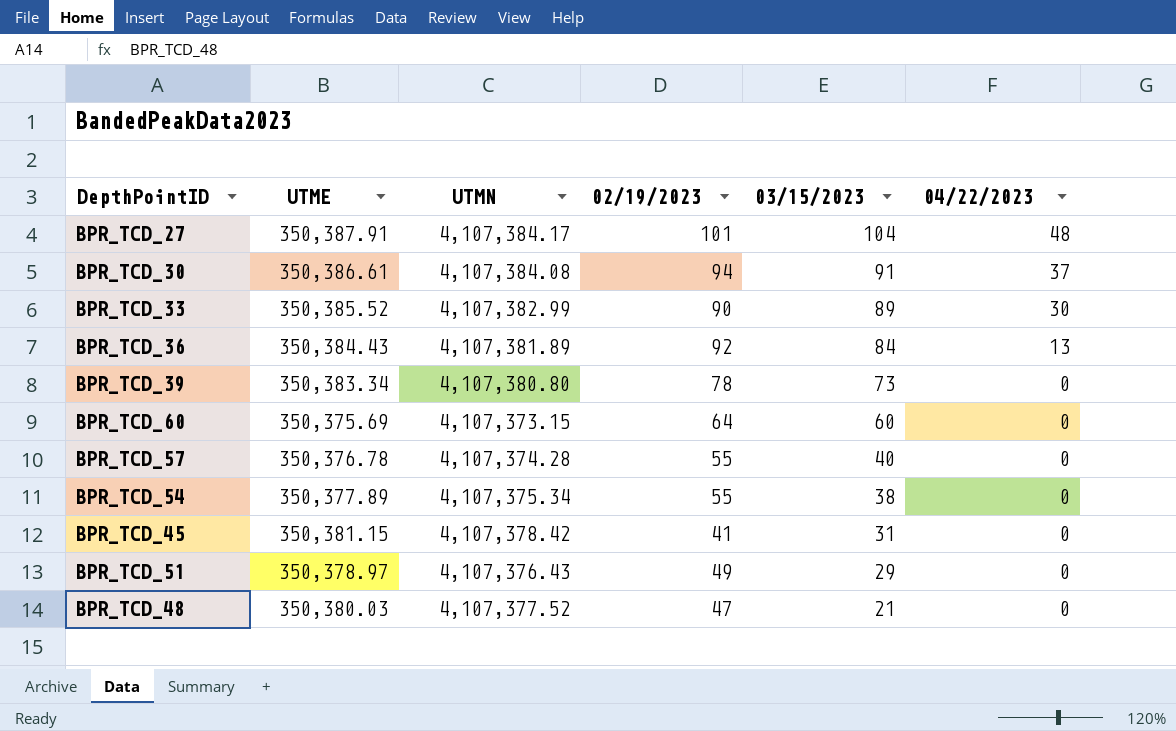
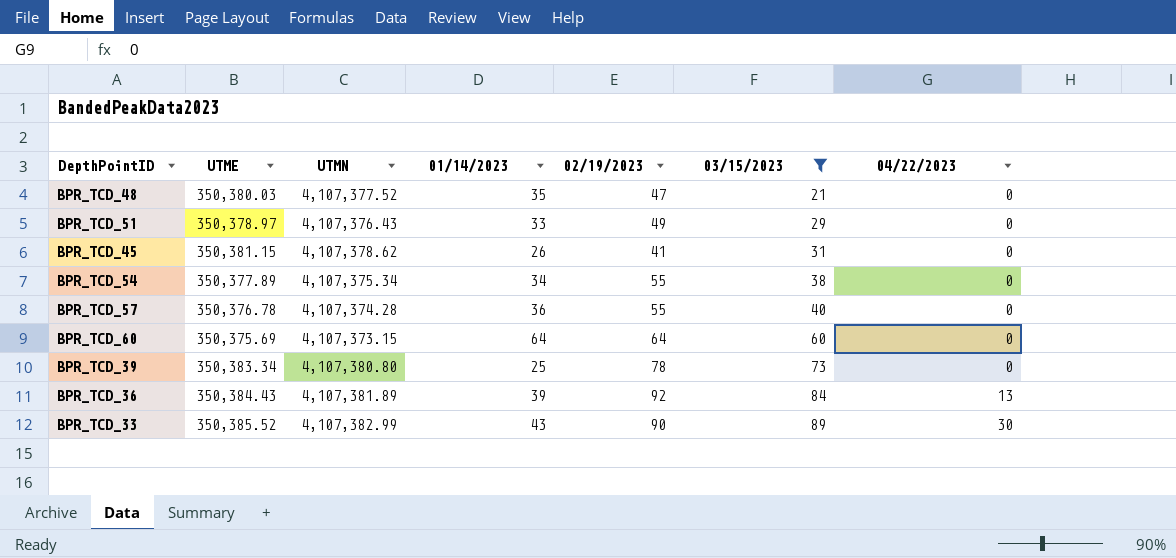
filter: none -> 03/15/2023 <= 89
row order: 03/15/2023 descending -> 03/15/2023 ascending
column 01/14/2023 | position: none -> 4
BPR_TCD_45 | UTMN: 4,107,378.42 -> 4,107,378.62

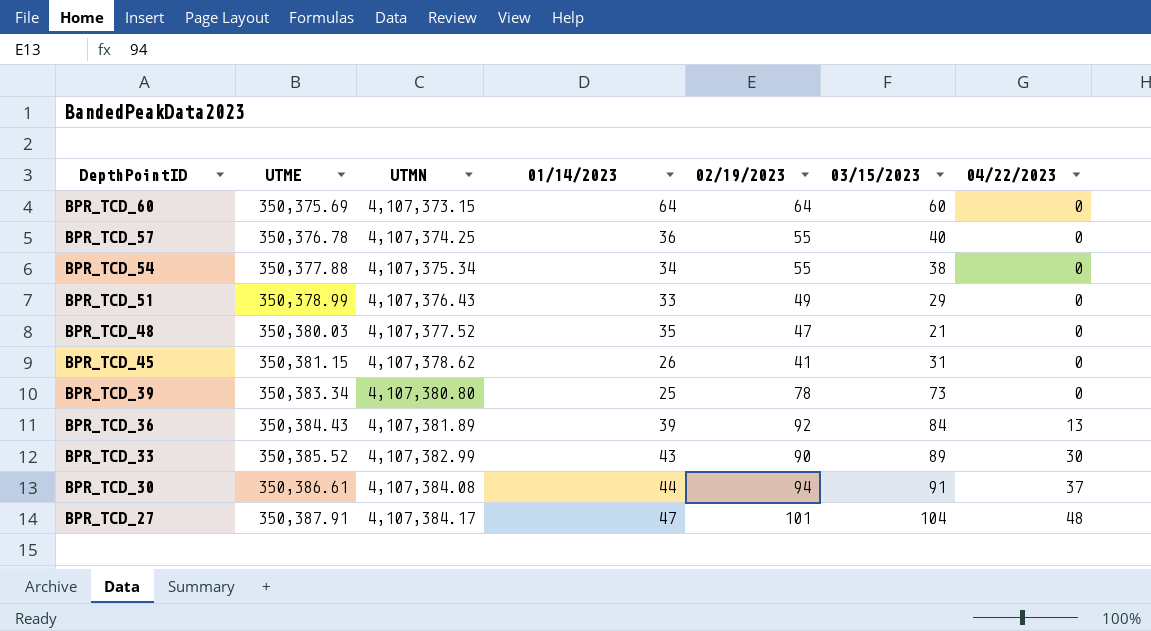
filter: 03/15/2023 <= 89 -> none
row order: 03/15/2023 ascending -> DepthPointID descending
BPR_TCD_57 | UTMN: 4,107,374.28 -> 4,107,374.25
BPR_TCD_54 | UTME: 350,377.89 -> 350,377.88
BPR_TCD_51 | UTME: 350,378.97 -> 350,378.99

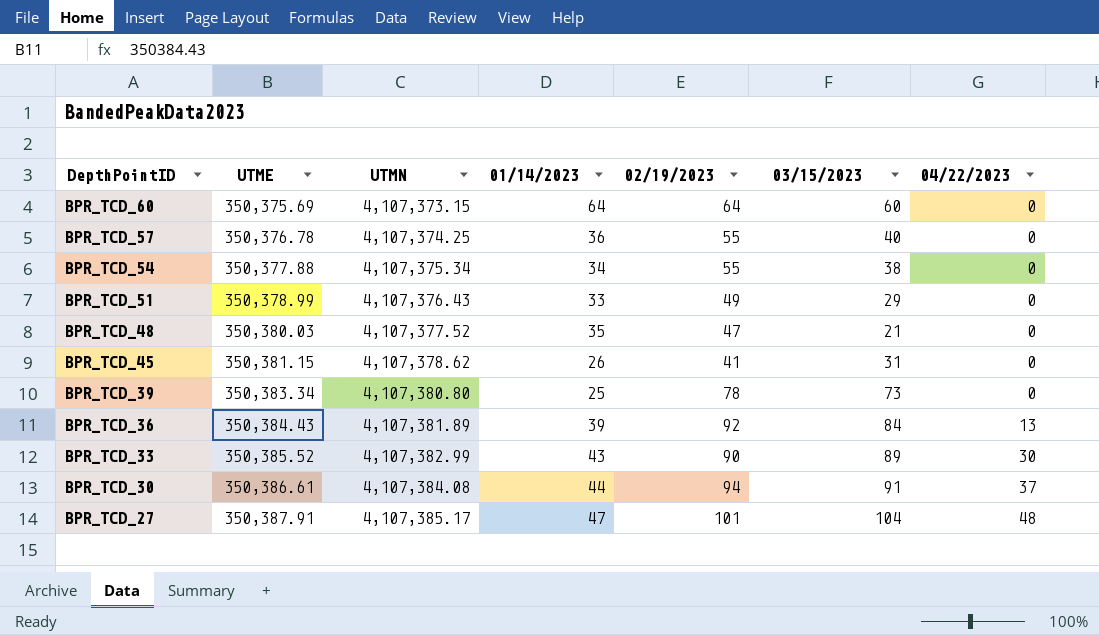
BPR_TCD_27 | UTMN: 4,107,384.17 -> 4,107,385.17

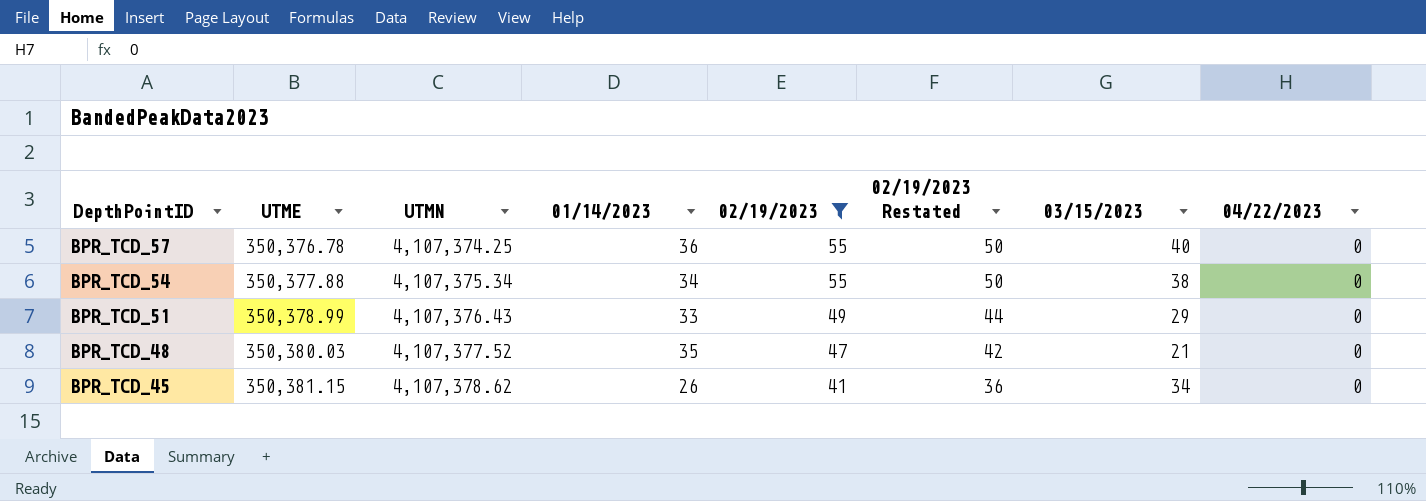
filter: none -> 02/19/2023 <= 55
column 02/19/2023 Restated | formula: none -> [02/19/2023] - 5
BPR_TCD_45 | 03/15/2023: 31 -> 34

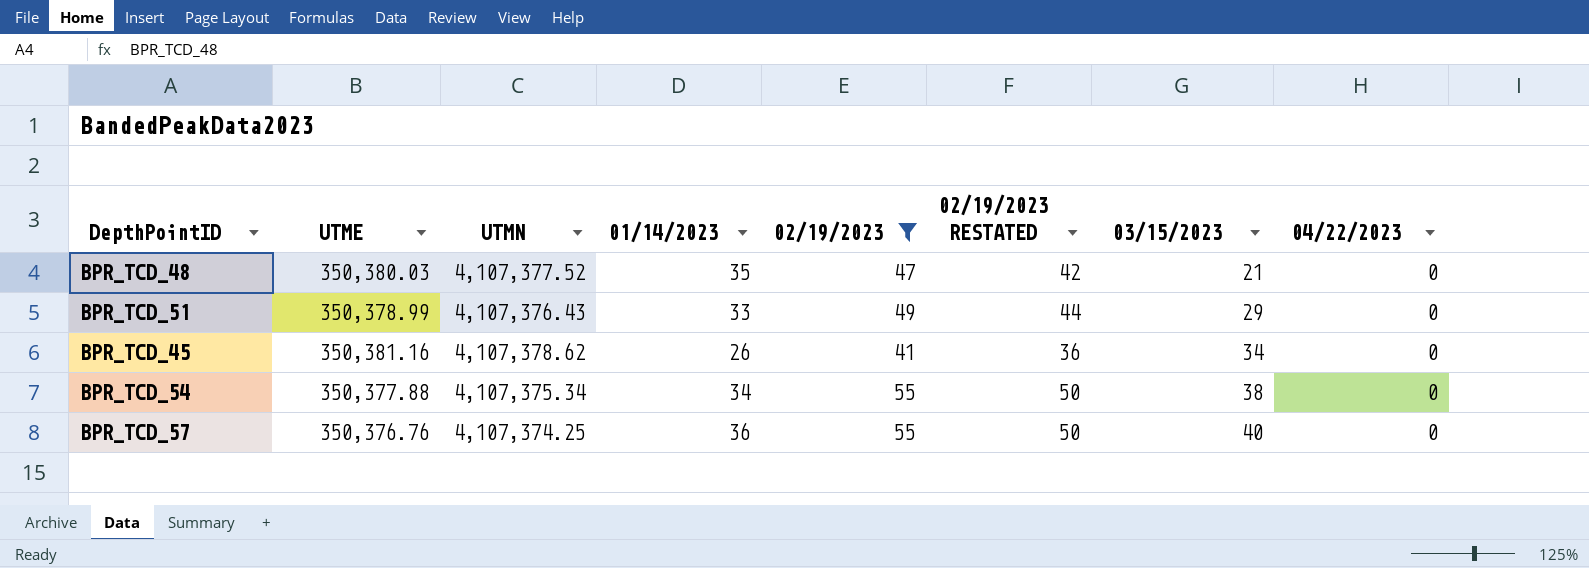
row order: DepthPointID descending -> 03/15/2023 ascending
column name: 02/19/2023 Restated -> 02/19/2023 RESTATED
BPR_TCD_45 | UTME: 350,381.15 -> 350,381.16
BPR_TCD_57 | UTME: 350,376.78 -> 350,376.76

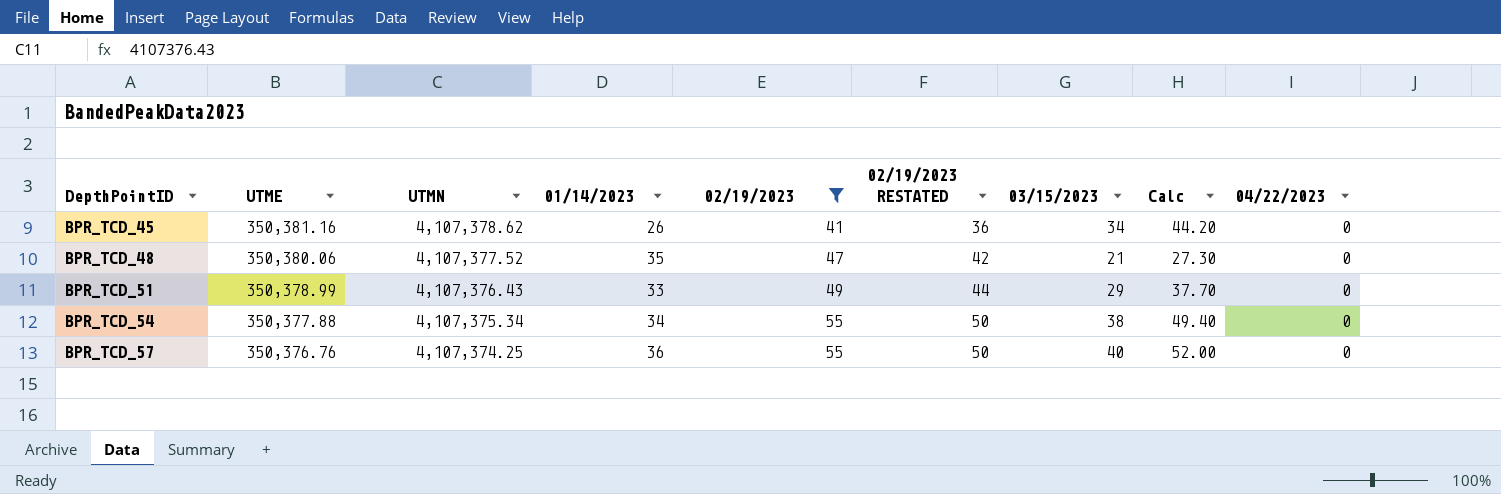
row order: 03/15/2023 ascending -> DepthPointID ascending
column Calc | formula: none -> [03/15/2023] * 1.3
BPR_TCD_48 | UTME: 350,380.03 -> 350,380.06

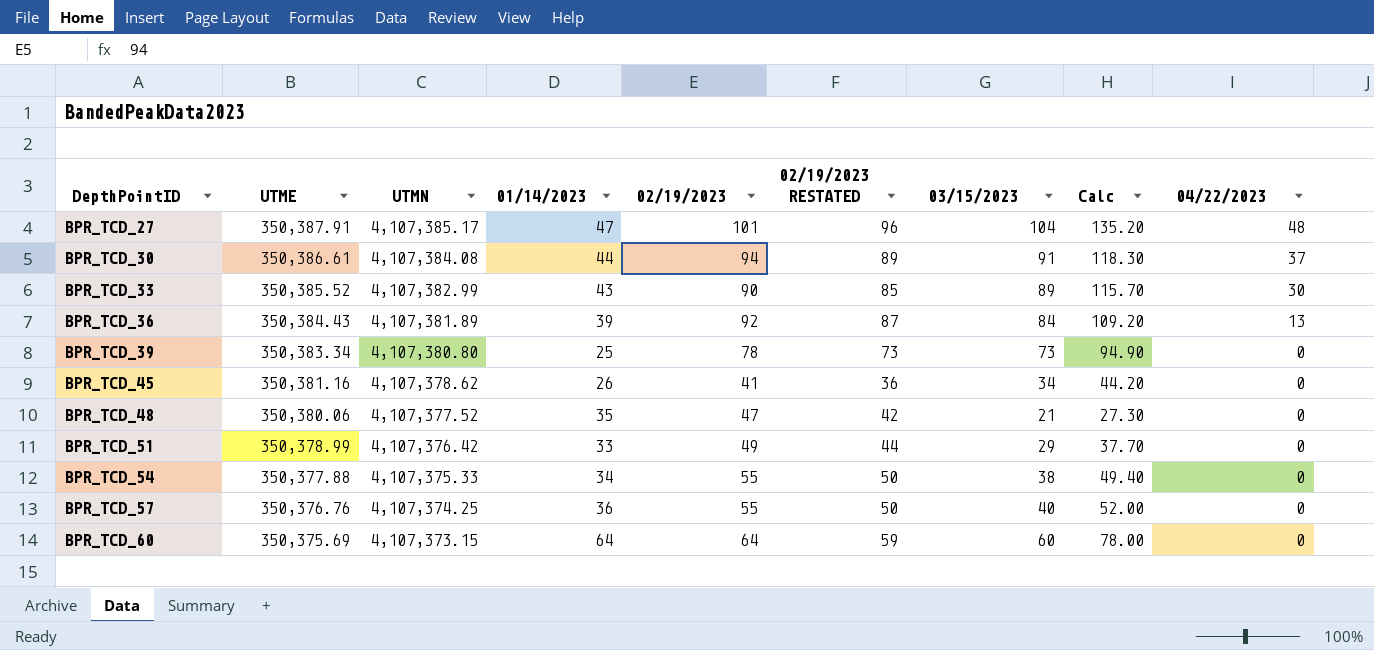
filter: 02/19/2023 <= 55 -> none
BPR_TCD_51 | UTMN: 4,107,376.43 -> 4,107,376.42
BPR_TCD_54 | UTMN: 4,107,375.34 -> 4,107,375.33

